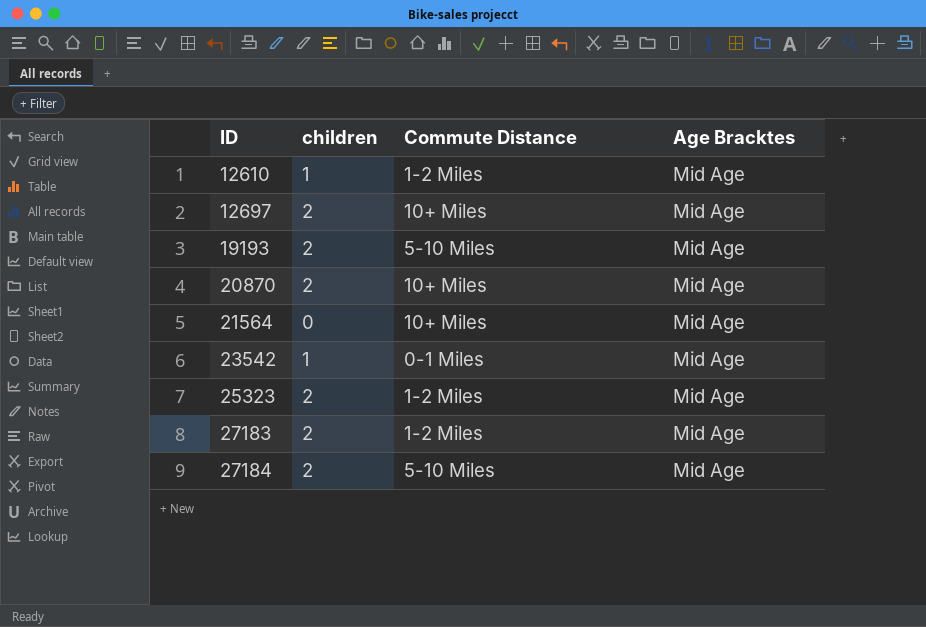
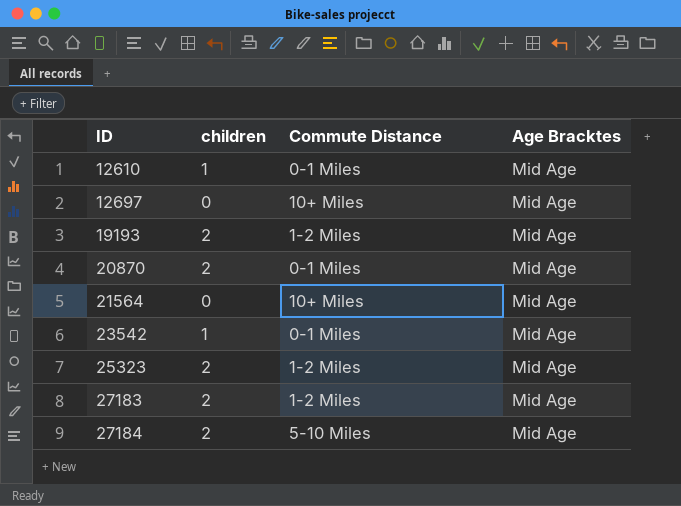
12610 | Commute Distance: 1-2 Miles -> 0-1 Miles
12697 | children: 2 -> 0
19193 | Commute Distance: 5-10 Miles -> 1-2 Miles
20870 | Commute Distance: 10+ Miles -> 0-1 Miles

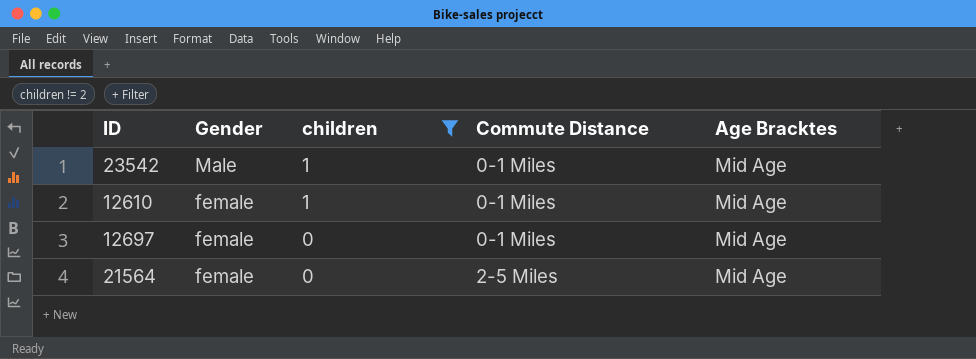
filter: none -> children != 2
row order: ID ascending -> Gender descending
column Gender | position: none -> 2
12697 | Commute Distance: 10+ Miles -> 0-1 Miles
21564 | Commute Distance: 10+ Miles -> 2-5 Miles

